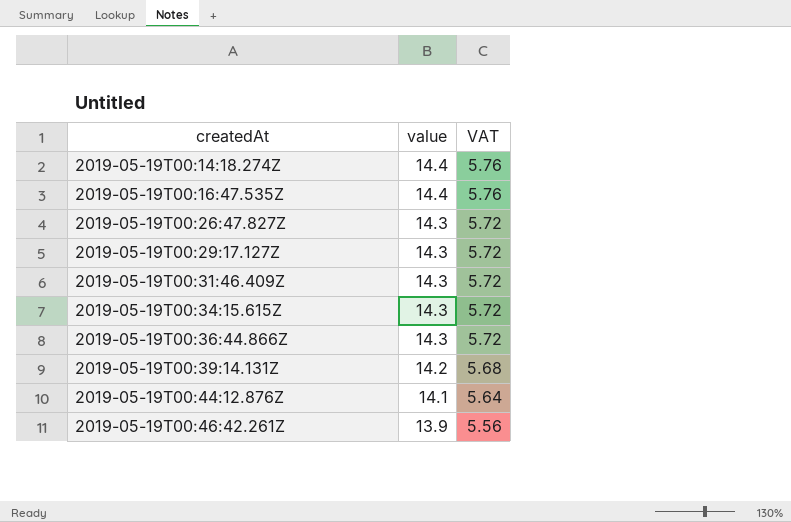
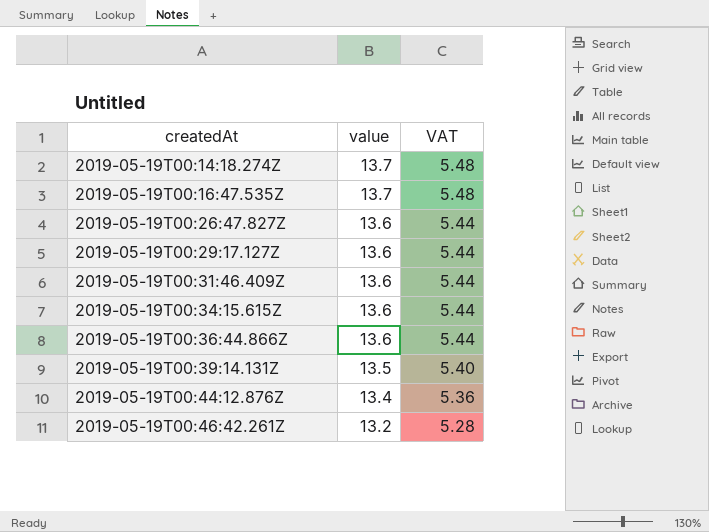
2019-05-19T00:14:18.274Z | value: 14.4 -> 13.7
2019-05-19T00:14:18.274Z | VAT: 5.76 -> 5.48
2019-05-19T00:16:47.535Z | value: 14.4 -> 13.7
2019-05-19T00:16:47.535Z | VAT: 5.76 -> 5.48
2019-05-19T00:26:47.827Z | value: 14.3 -> 13.6
2019-05-19T00:26:47.827Z | VAT: 5.72 -> 5.44
2019-05-19T00:29:17.127Z | value: 14.3 -> 13.6
2019-05-19T00:29:17.127Z | VAT: 5.72 -> 5.44
2019-05-19T00:31:46.409Z | value: 14.3 -> 13.6
2019-05-19T00:31:46.409Z | VAT: 5.72 -> 5.44
2019-05-19T00:34:15.615Z | value: 14.3 -> 13.6
2019-05-19T00:34:15.615Z | VAT: 5.72 -> 5.44
2019-05-19T00:36:44.866Z | value: 14.3 -> 13.6
2019-05-19T00:36:44.866Z | VAT: 5.72 -> 5.44
2019-05-19T00:39:14.131Z | value: 14.2 -> 13.5
2019-05-19T00:39:14.131Z | VAT: 5.68 -> 5.40
2019-05-19T00:44:12.876Z | value: 14.1 -> 13.4
2019-05-19T00:44:12.876Z | VAT: 5.64 -> 5.36
2019-05-19T00:46:42.261Z | value: 13.9 -> 13.2
2019-05-19T00:46:42.261Z | VAT: 5.56 -> 5.28

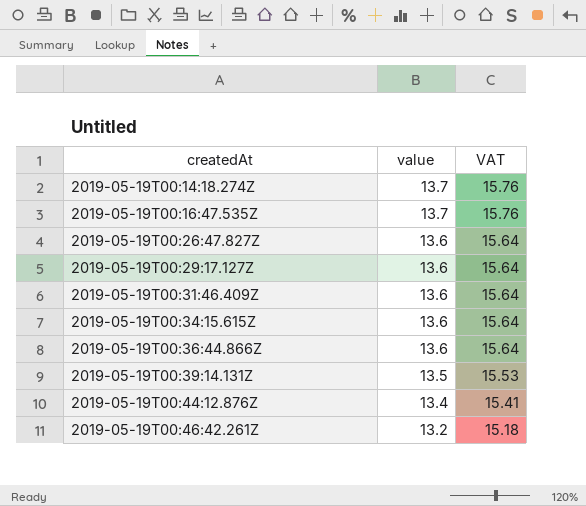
column VAT | formula: [value] * 0.4 -> [value] * 1.15

